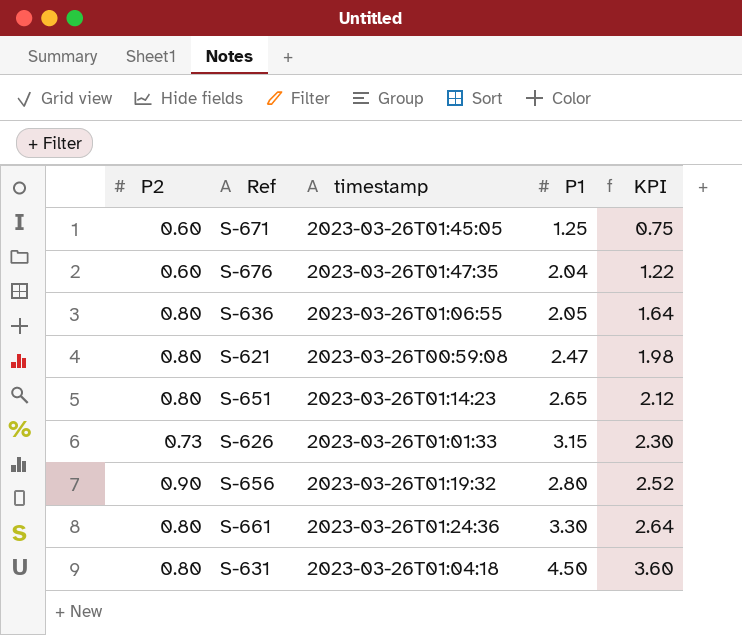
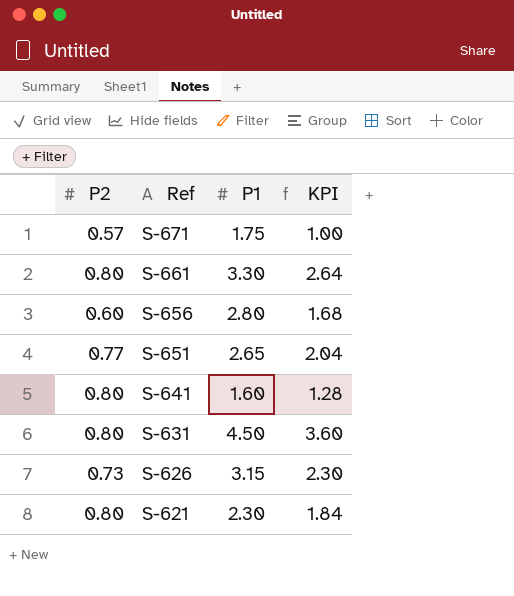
row order: KPI ascending -> Ref descending
column timestamp | position: 3 -> none
row S-676: 0.60 | 2023-03-26T01:47:35 | 2.04 | 1.22 -> none
row S-636: 0.80 | 2023-03-26T01:06:55 | 2.05 | 1.64 -> none
S-671 | P2: 0.60 -> 0.57
S-671 | P1: 1.25 -> 1.75
S-671 | KPI: 0.75 -> 1.00
S-656 | P2: 0.90 -> 0.60
S-656 | KPI: 2.52 -> 1.68
S-651 | P2: 0.80 -> 0.77
S-651 | KPI: 2.12 -> 2.04
row S-641: none -> 0.80 | 1.60 | 1.28
S-621 | P1: 2.47 -> 2.30
S-621 | KPI: 1.98 -> 1.84

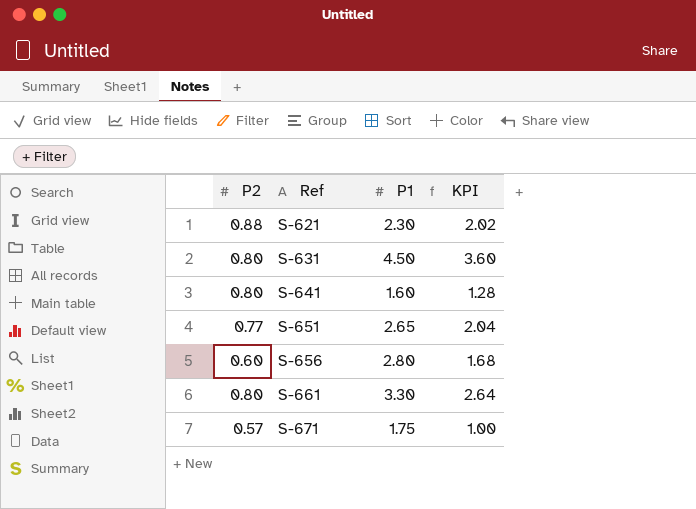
row order: Ref descending -> Ref ascending
row S-626: 0.73 | 3.15 | 2.30 -> none
S-621 | P2: 0.80 -> 0.88
S-621 | KPI: 1.84 -> 2.02

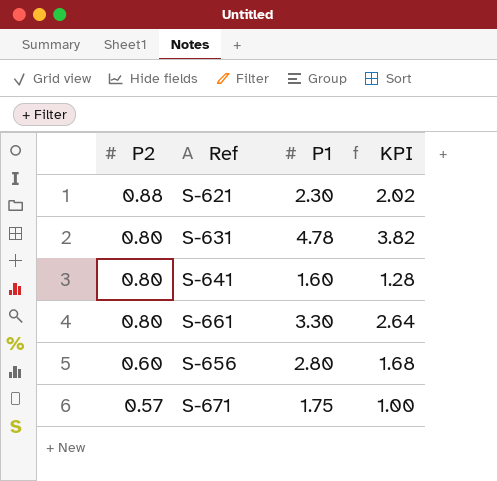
row order: Ref ascending -> P2 descending
row S-651: 0.77 | 2.65 | 2.04 -> none
S-631 | P1: 4.50 -> 4.78
S-631 | KPI: 3.60 -> 3.82

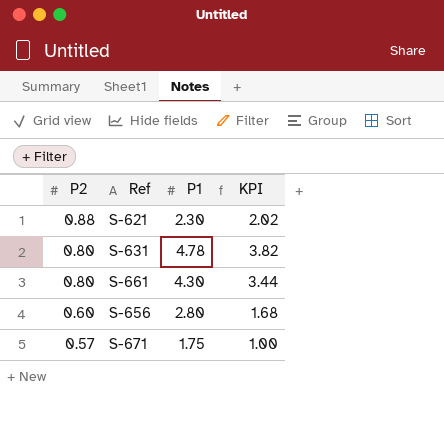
row S-641: 0.80 | 1.60 | 1.28 -> none
S-661 | P1: 3.30 -> 4.30
S-661 | KPI: 2.64 -> 3.44

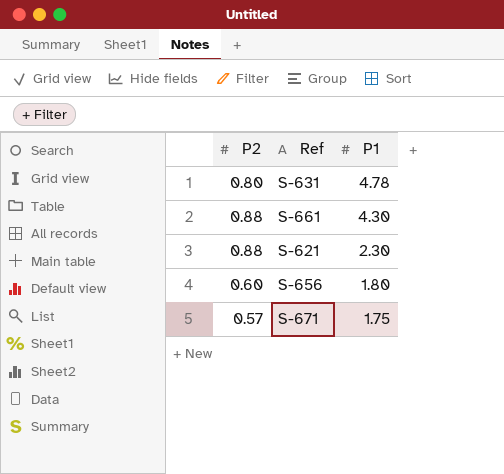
row order: P2 descending -> P1 descending
column KPI | formula: [P2] * [P1] -> none
S-661 | P2: 0.80 -> 0.88
S-656 | P1: 2.80 -> 1.80

